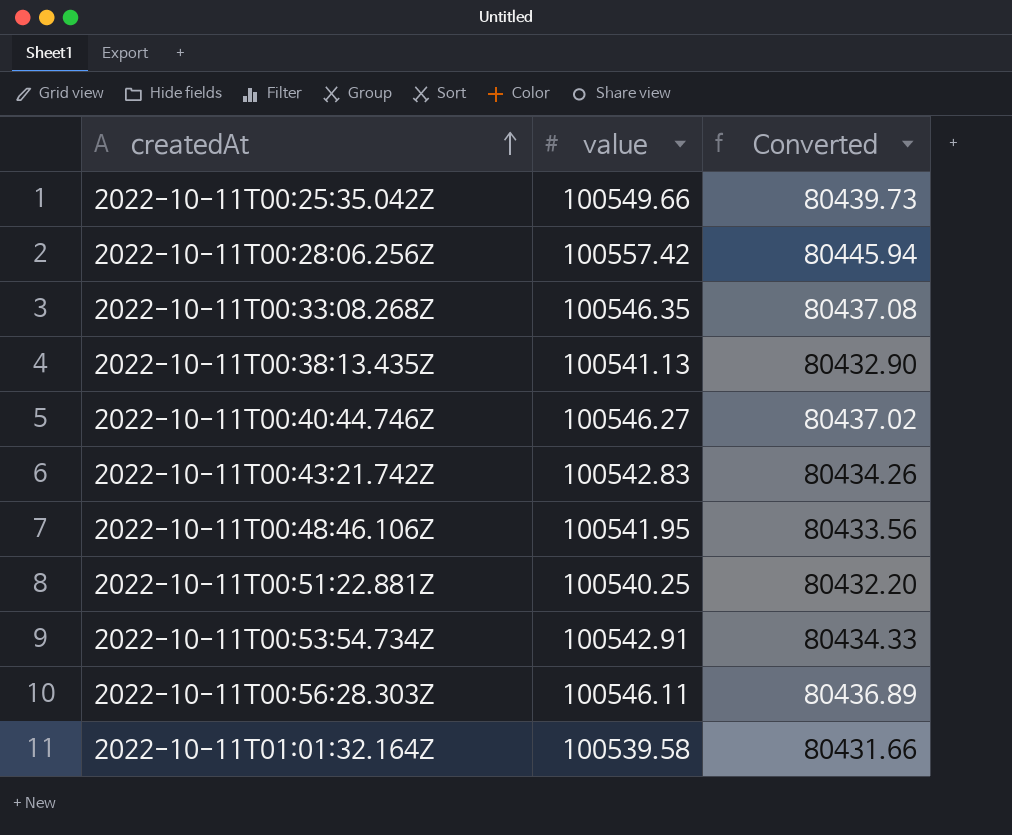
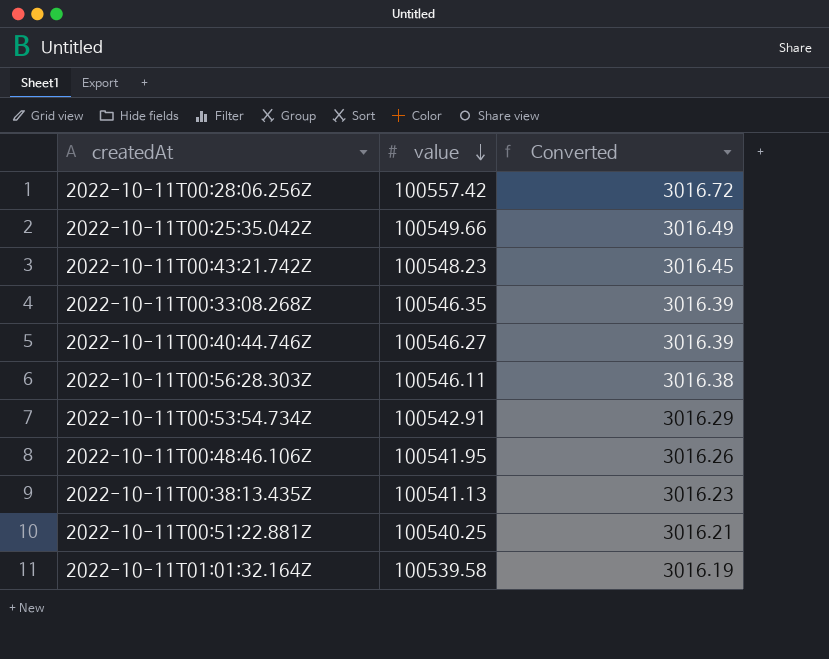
row order: createdAt ascending -> value descending
column Converted | formula: [value] * 0.8 -> [value] * 0.03
2022-10-11T00:43:21.742Z | value: 100542.83 -> 100548.23

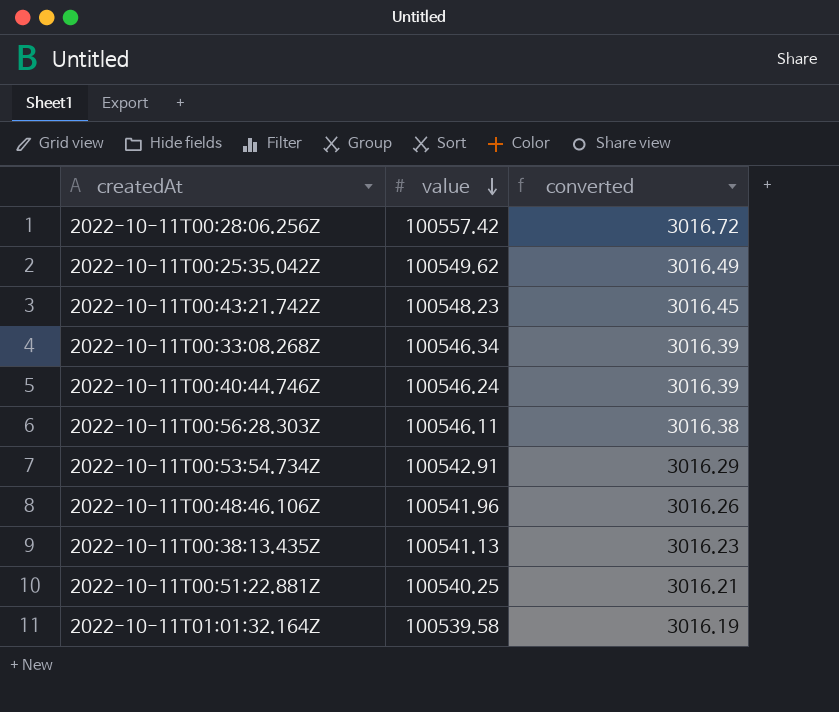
column name: Converted -> converted
2022-10-11T00:25:35.042Z | value: 100549.66 -> 100549.62
2022-10-11T00:33:08.268Z | value: 100546.35 -> 100546.34
2022-10-11T00:40:44.746Z | value: 100546.27 -> 100546.24
2022-10-11T00:48:46.106Z | value: 100541.95 -> 100541.96

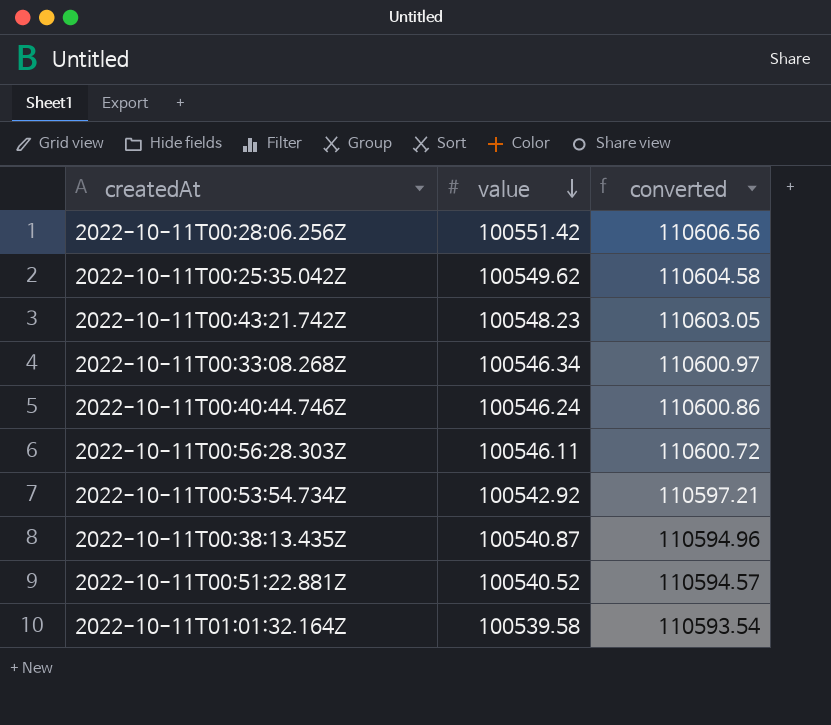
column converted | formula: [value] * 0.03 -> [value] * 1.1
row 2022-10-11T00:48:46.106Z: 100541.96 | 3016.26 -> none
2022-10-11T00:28:06.256Z | value: 100557.42 -> 100551.42
2022-10-11T00:53:54.734Z | value: 100542.91 -> 100542.92
2022-10-11T00:38:13.435Z | value: 100541.13 -> 100540.87
2022-10-11T00:51:22.881Z | value: 100540.25 -> 100540.52

